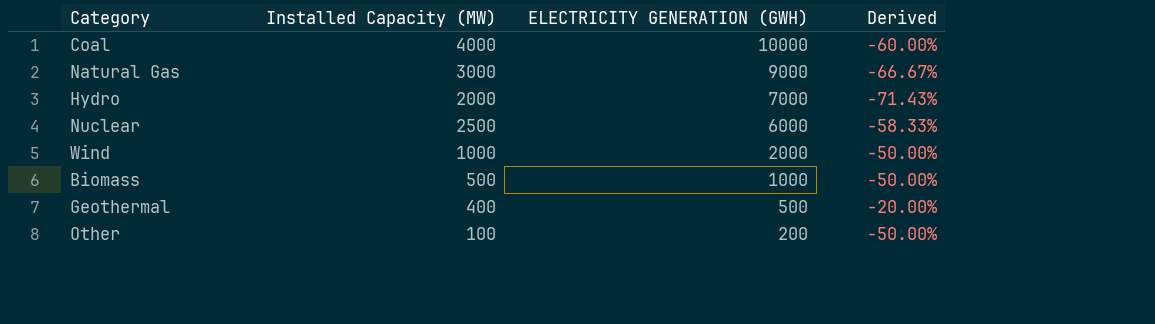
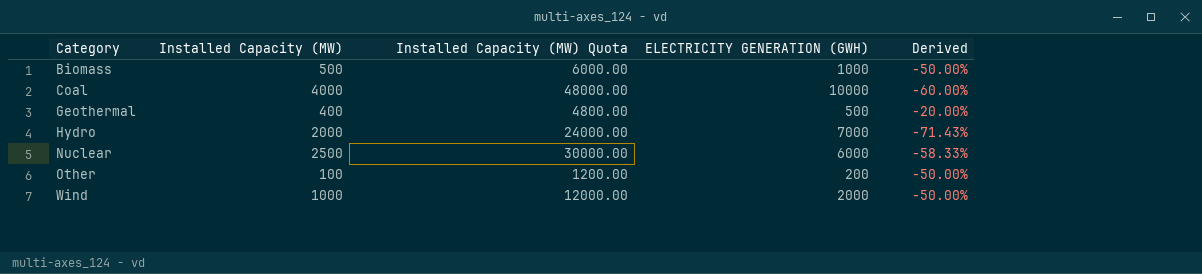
row order: ELECTRICITY GENERATION (GWH) descending -> Category ascending
column Installed Capacity (MW) Quota | formula: none -> [Installed Capacity (MW)] * 12
row Natural Gas: 3000 | 9000 | -66.67% -> none

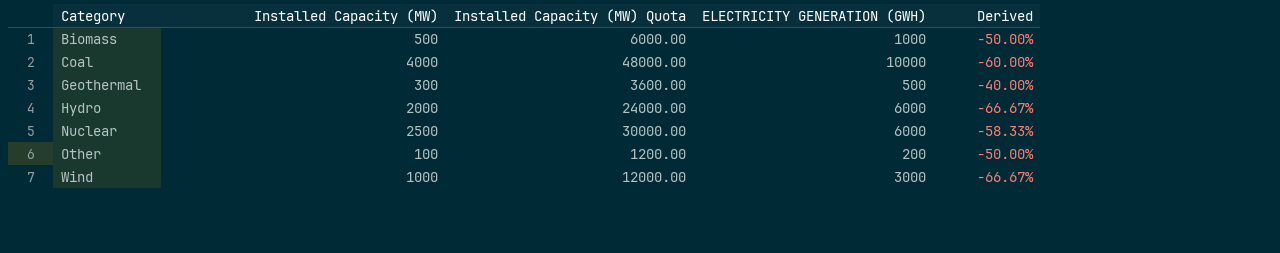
Geothermal | Installed Capacity (MW): 400 -> 300
Geothermal | Installed Capacity (MW) Quota: 4800.00 -> 3600.00
Geothermal | Derived: -20.00% -> -40.00%
Hydro | ELECTRICITY GENERATION (GWH): 7000 -> 6000
Hydro | Derived: -71.43% -> -66.67%
Wind | ELECTRICITY GENERATION (GWH): 2000 -> 3000
Wind | Derived: -50.00% -> -66.67%

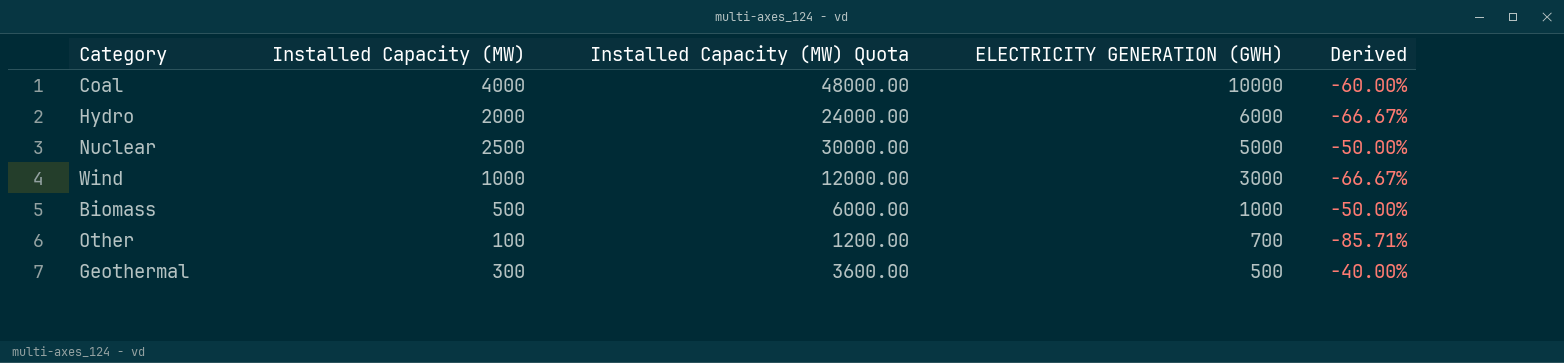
row order: Category ascending -> ELECTRICITY GENERATION (GWH) descending
Nuclear | ELECTRICITY GENERATION (GWH): 6000 -> 5000
Nuclear | Derived: -58.33% -> -50.00%
Other | ELECTRICITY GENERATION (GWH): 200 -> 700
Other | Derived: -50.00% -> -85.71%

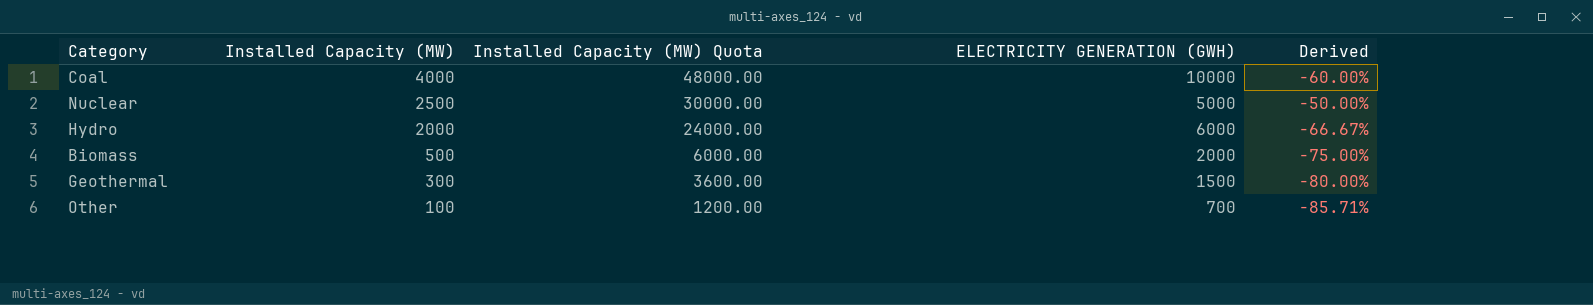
row order: ELECTRICITY GENERATION (GWH) descending -> Installed Capacity (MW) descending
row Wind: 1000 | 12000.00 | 3000 | -66.67% -> none
Biomass | ELECTRICITY GENERATION (GWH): 1000 -> 2000
Biomass | Derived: -50.00% -> -75.00%
Geothermal | ELECTRICITY GENERATION (GWH): 500 -> 1500
Geothermal | Derived: -40.00% -> -80.00%

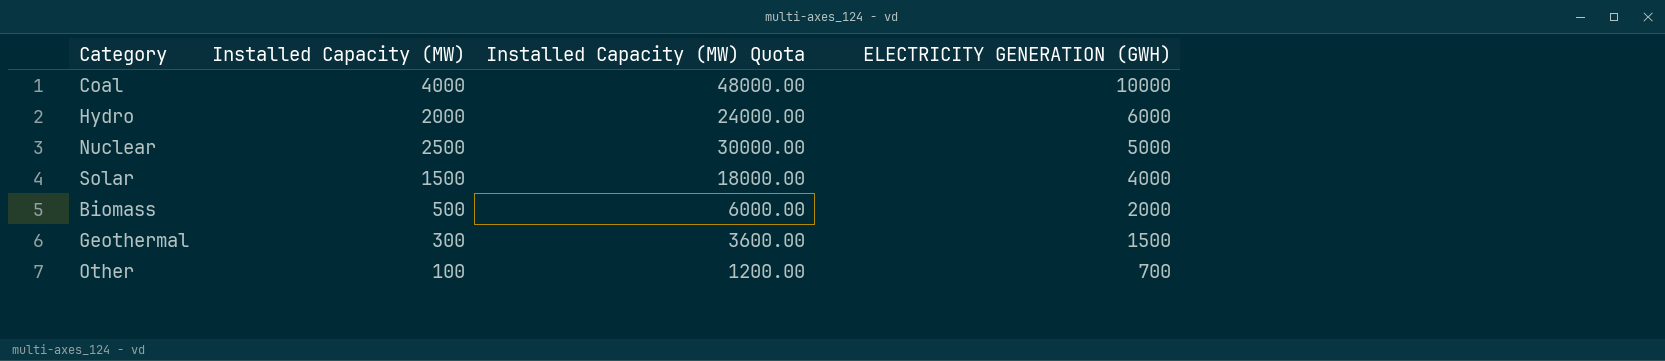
row order: Installed Capacity (MW) descending -> ELECTRICITY GENERATION (GWH) descending
column Derived | formula: ([Installed Capacity (MW)] - [ELECTRICITY GENERATION (GWH)]) / [ELECTRICITY GENERATION (GWH)] -> none
row Solar: none -> 1500 | 18000.00 | 4000

